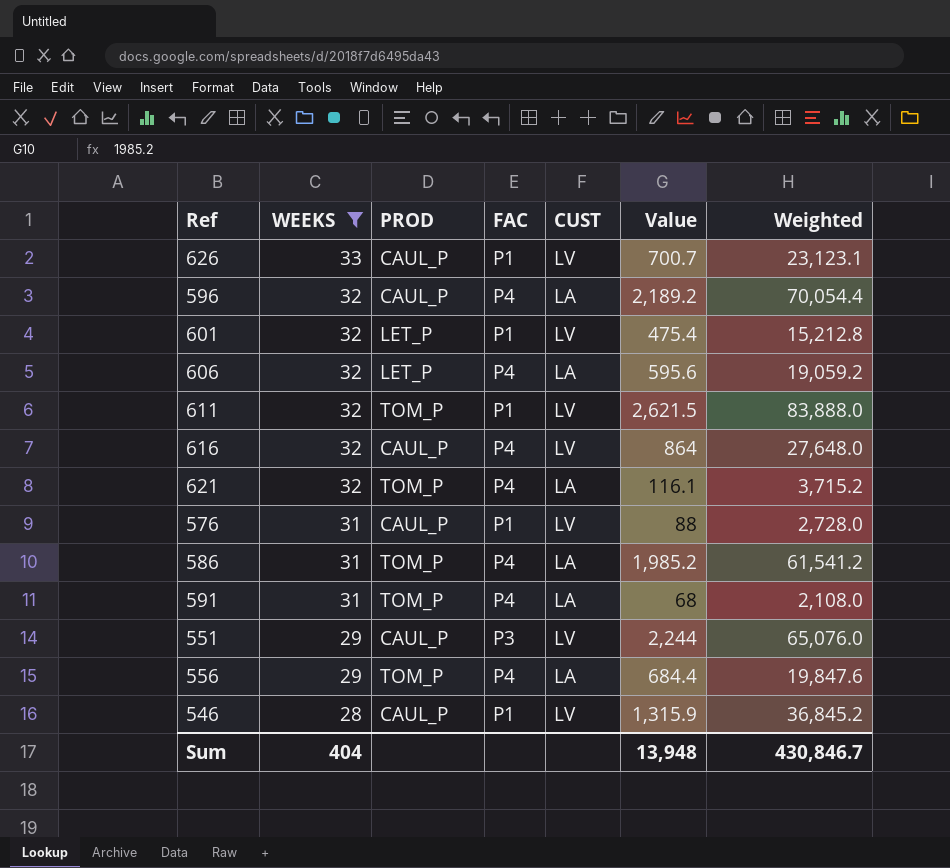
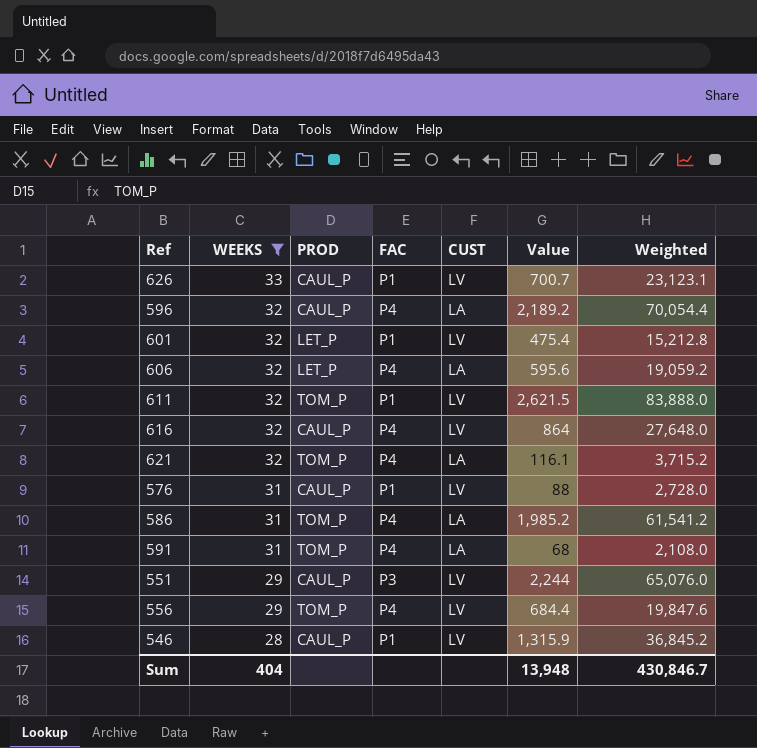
556 | CUST: LA -> LV

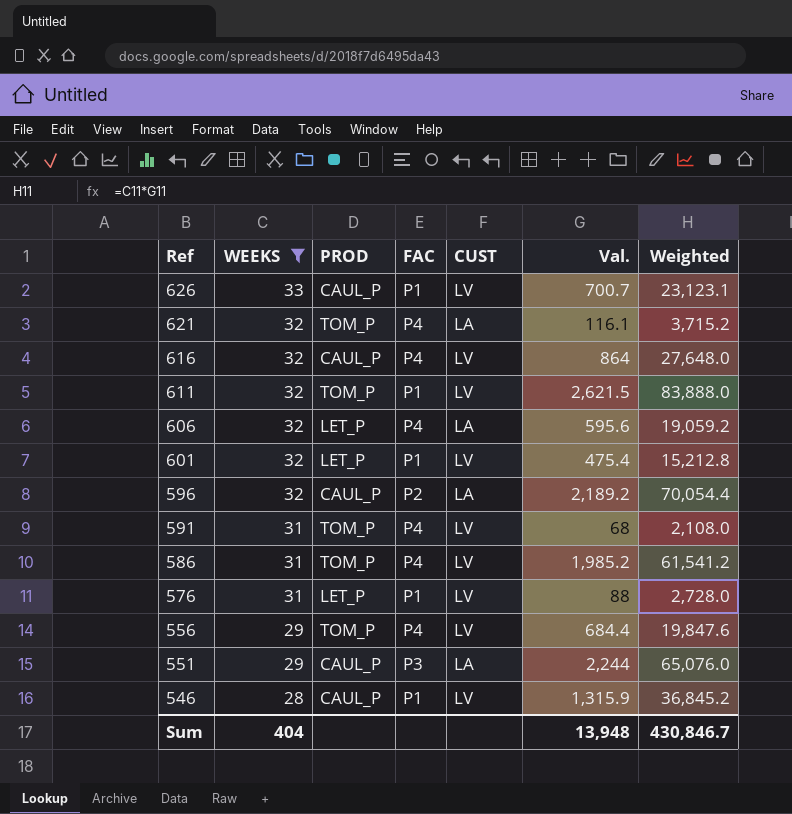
row order: WEEKS descending -> Ref descending
column name: Value -> Val.
596 | FAC: P4 -> P2
591 | CUST: LA -> LV
586 | CUST: LA -> LV
576 | PROD: CAUL_P -> LET_P
551 | CUST: LV -> LA

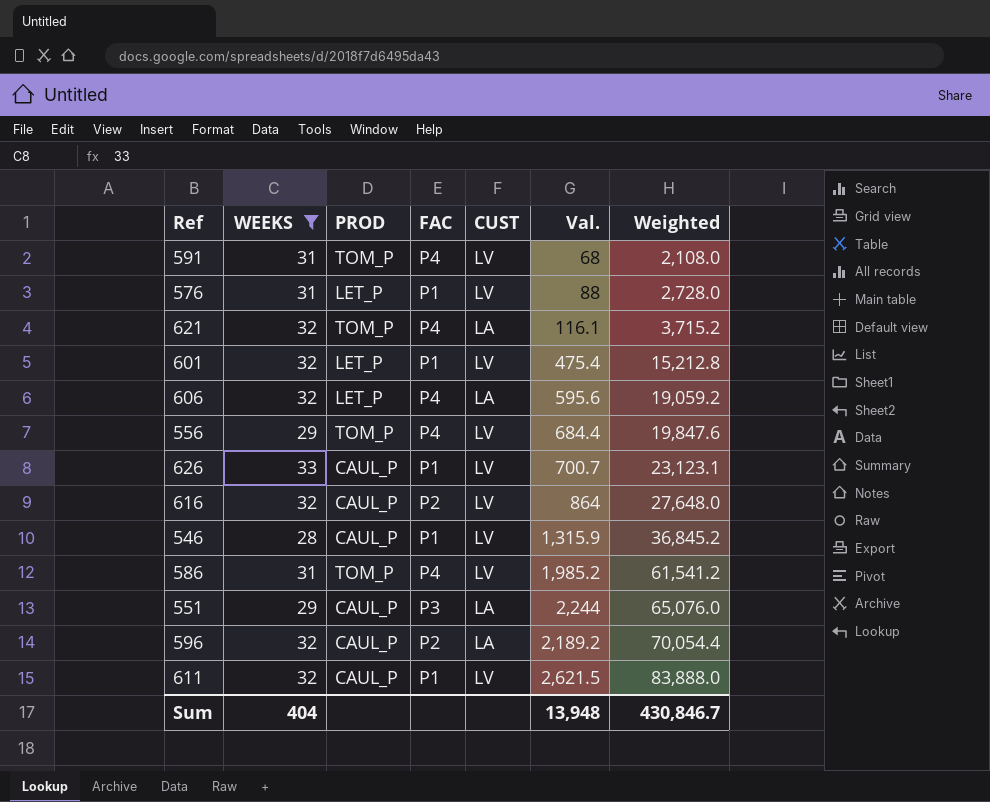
row order: Ref descending -> Weighted ascending
616 | FAC: P4 -> P2
611 | PROD: TOM_P -> CAUL_P

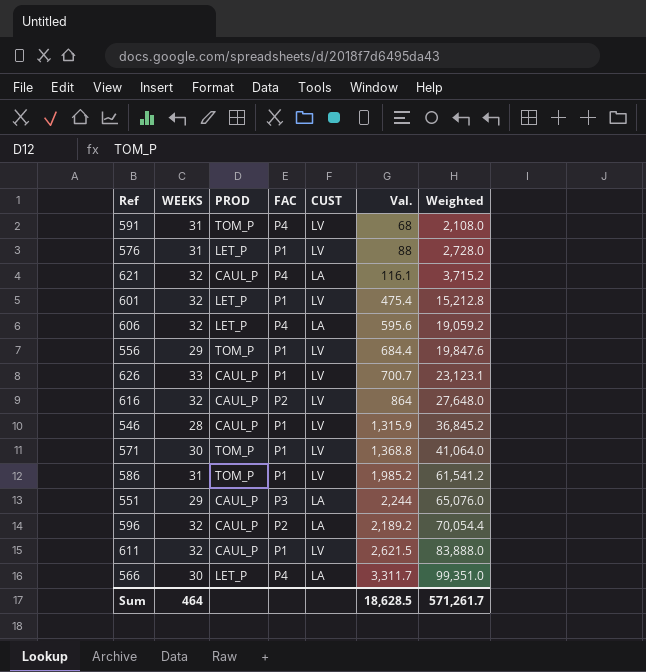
filter: WEEKS != 30 -> none
621 | PROD: TOM_P -> CAUL_P
556 | FAC: P4 -> P1
586 | FAC: P4 -> P1
Sum | WEEKS: 404 -> 464
Sum | Val.: 13,948 -> 18,628.5
Sum | Weighted: 430,846.7 -> 571,261.7

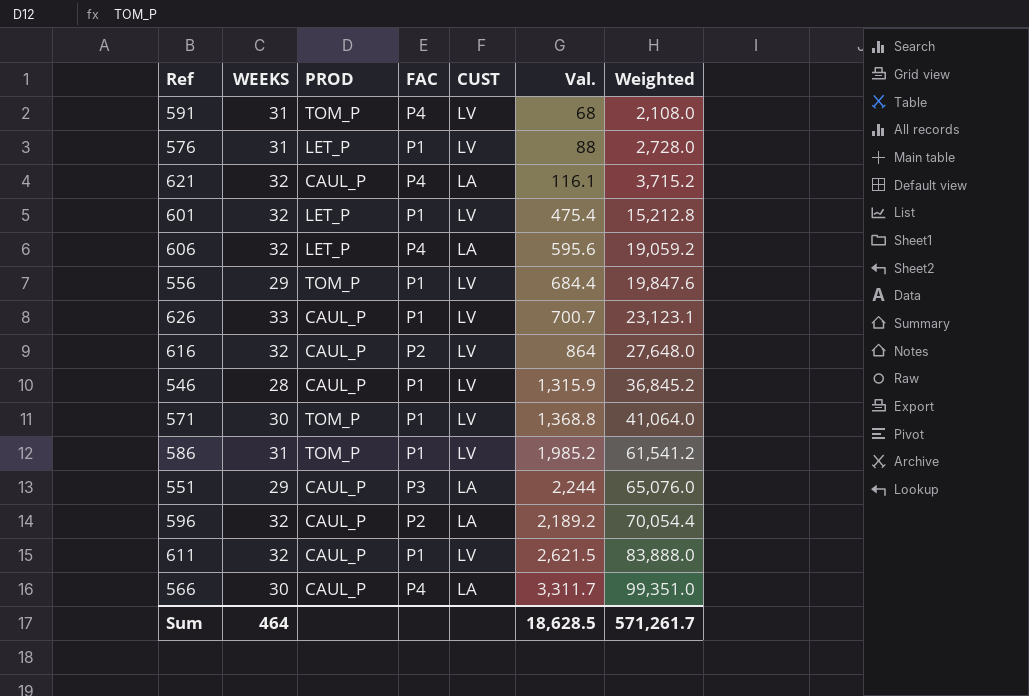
566 | PROD: LET_P -> CAUL_P

